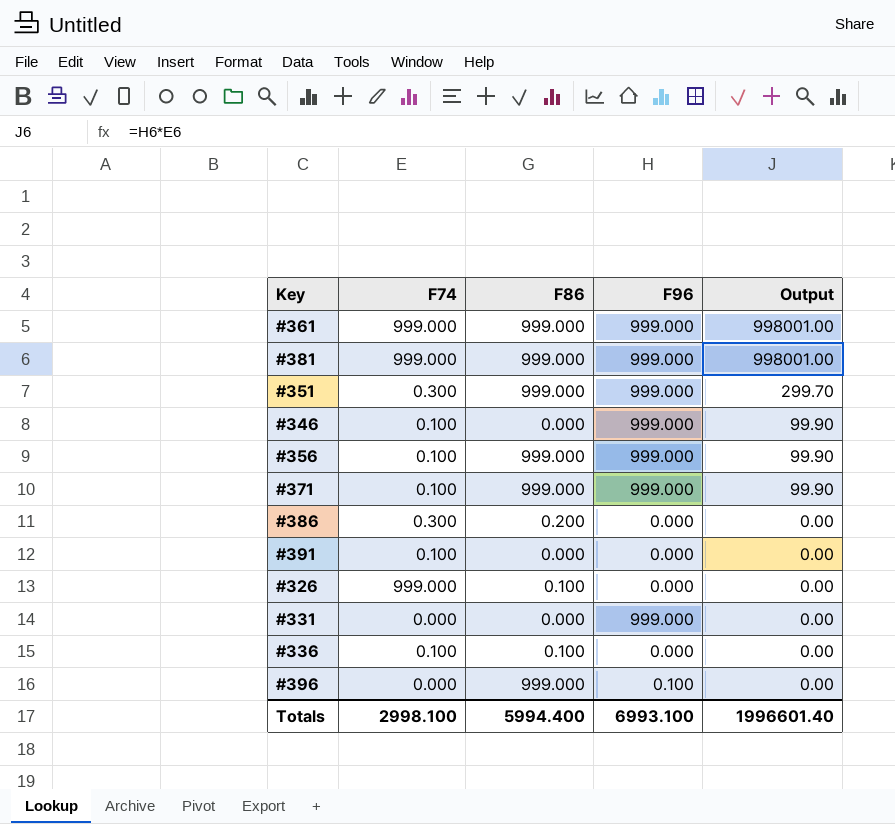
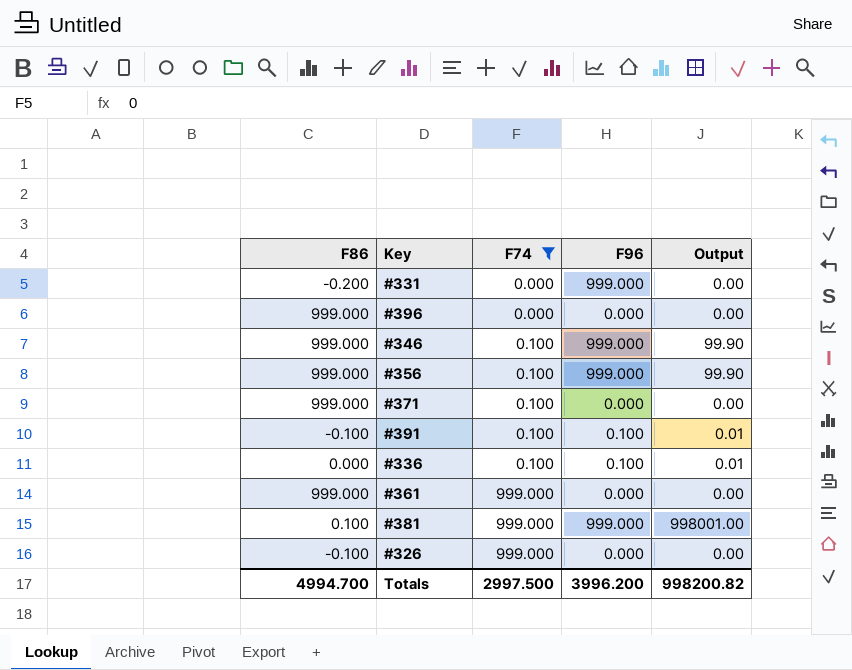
filter: none -> F74 != 0.300
row order: Output descending -> F74 ascending
column F86 | position: 3 -> 1
#331 | F86: 0.000 -> -0.200
#396 | F96: 0.100 -> 0.000
#346 | F86: 0.000 -> 999.000
#371 | F96: 999.000 -> 0.000
#371 | Output: 99.90 -> 0.00
#391 | F86: 0.000 -> -0.100
#391 | F96: 0.000 -> 0.100
#391 | Output: 0.00 -> 0.01
#336 | F86: 0.100 -> 0.000
#336 | F96: 0.000 -> 0.100
#336 | Output: 0.00 -> 0.01
#361 | F96: 999.000 -> 0.000
#361 | Output: 998001.00 -> 0.00
#381 | F86: 999.000 -> 0.100
#326 | F86: 0.100 -> -0.100
Totals | F86: 5994.400 -> 4994.700
Totals | F74: 2998.100 -> 2997.500
Totals | F96: 6993.100 -> 3996.200
Totals | Output: 1996601.40 -> 998200.82

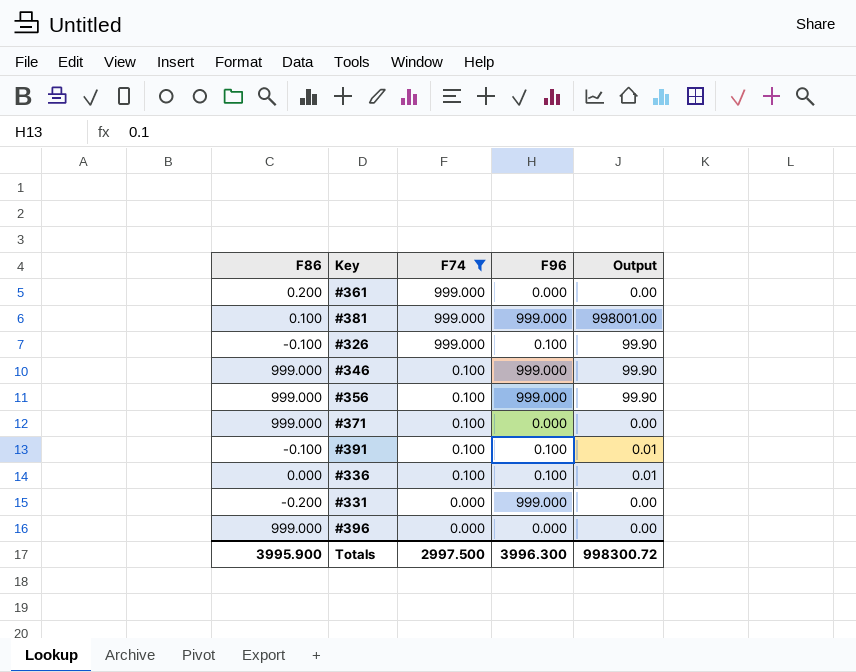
row order: F74 ascending -> F74 descending
#361 | F86: 999.000 -> 0.200
#326 | F96: 0.000 -> 0.100
#326 | Output: 0.00 -> 99.90
Totals | F86: 4994.700 -> 3995.900
Totals | F96: 3996.200 -> 3996.300
Totals | Output: 998200.82 -> 998300.72

